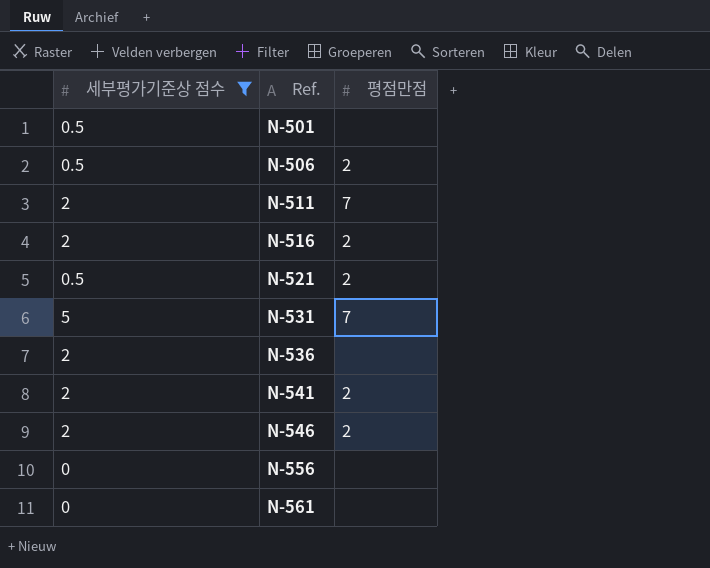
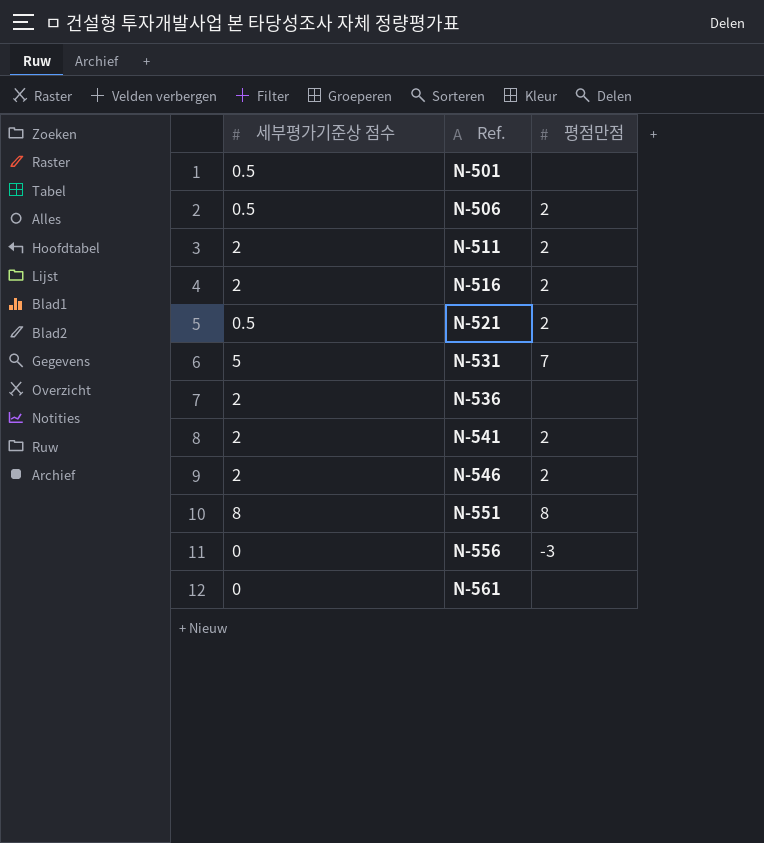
filter: 세부평가기준상 점수 != 8 -> none
N-511 | 평점만점: 7 -> 2
N-556 | 평점만점: none -> -3

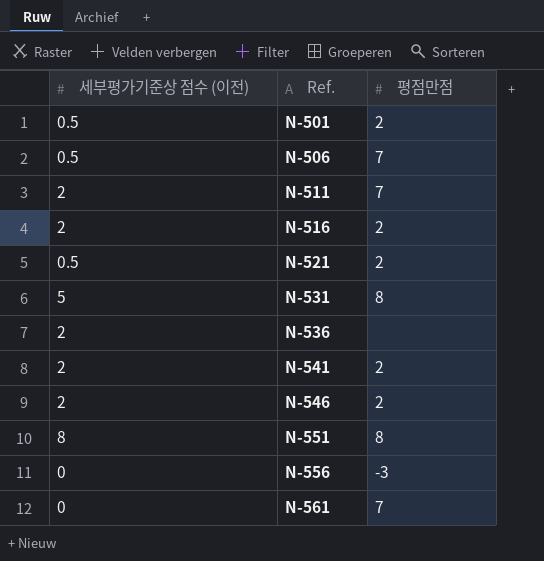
column name: 세부평가기준상 점수 -> 세부평가기준상 점수 (이전)
N-501 | 평점만점: none -> 2
N-506 | 평점만점: 2 -> 7
N-511 | 평점만점: 2 -> 7
N-531 | 평점만점: 7 -> 8
N-561 | 평점만점: none -> 7

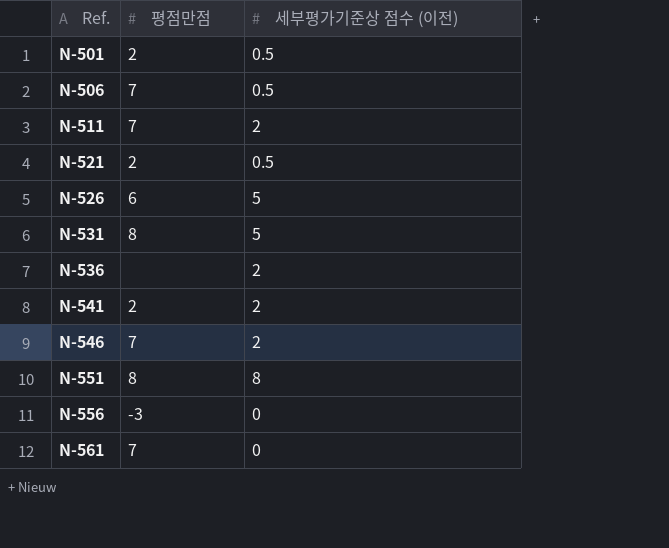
column 세부평가기준상 점수 (이전) | position: 1 -> 3
row N-516: 2 | 2 -> none
row N-526: none -> 6 | 5
N-546 | 평점만점: 2 -> 7

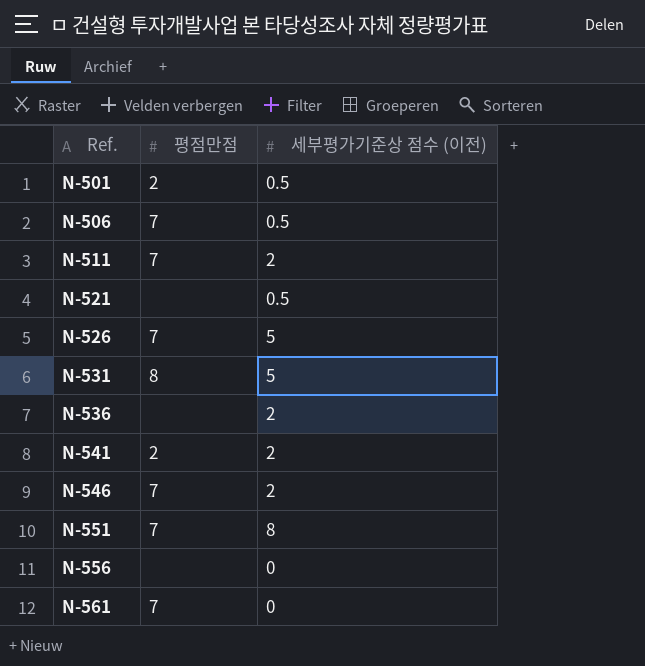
N-521 | 평점만점: 2 -> none
N-526 | 평점만점: 6 -> 7
N-551 | 평점만점: 8 -> 7
N-556 | 평점만점: -3 -> none

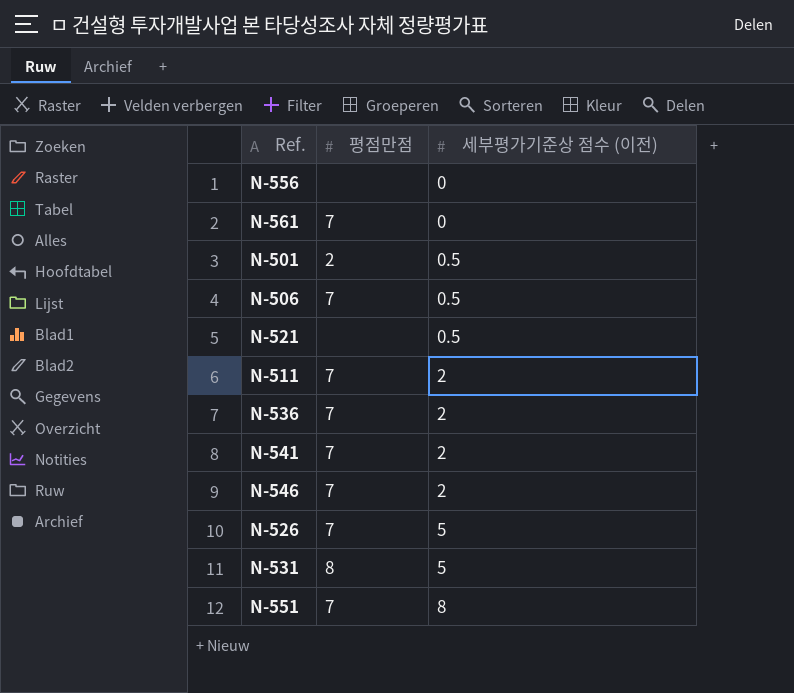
row order: Ref. ascending -> 세부평가기준상 점수 (이전) ascending
N-536 | 평점만점: none -> 7
N-541 | 평점만점: 2 -> 7

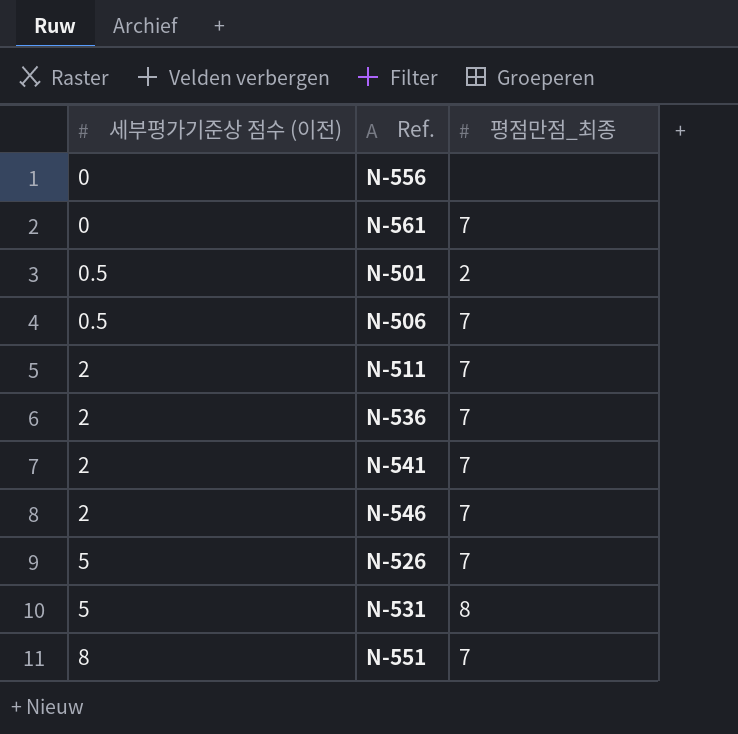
column 세부평가기준상 점수 (이전) | position: 3 -> 1
column name: 평점만점 -> 평점만점_최종
row N-521: none | 0.5 -> none

